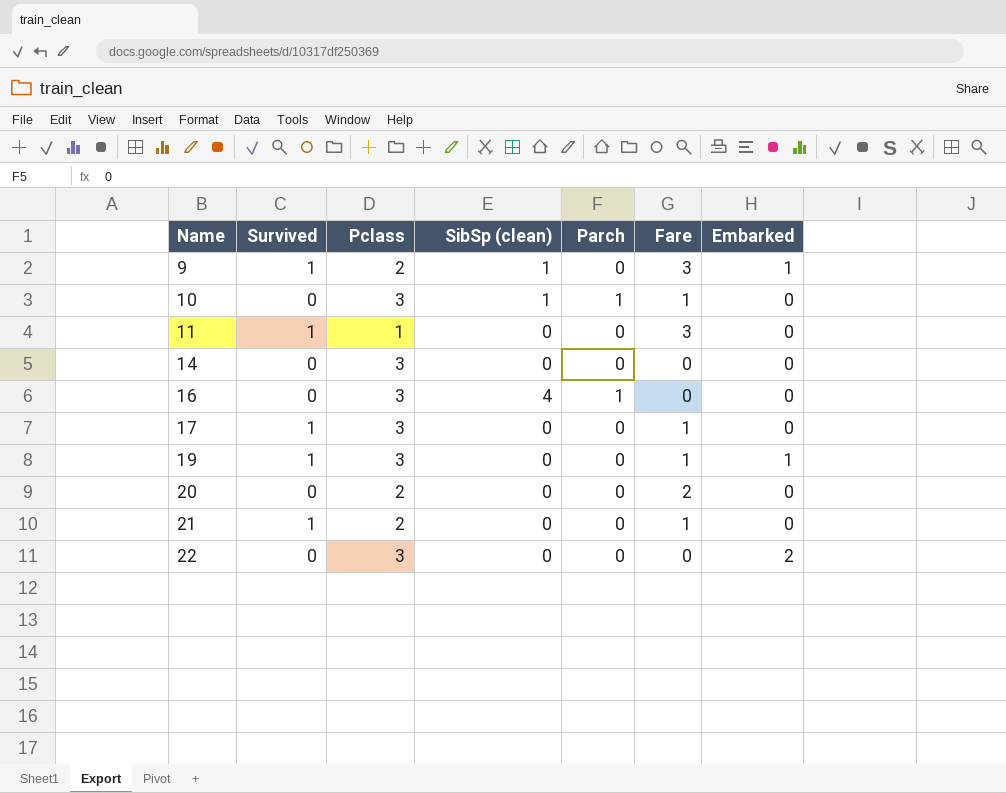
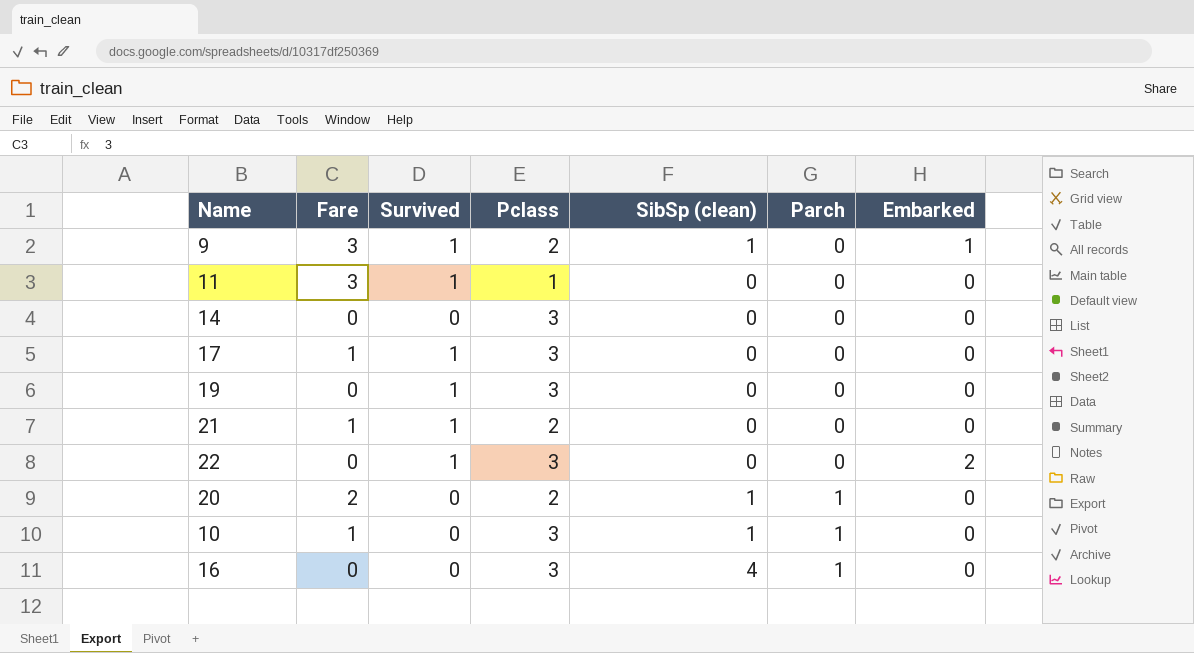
row order: Name ascending -> Parch ascending
column Fare | position: 6 -> 2
19 | Fare: 1 -> 0
19 | Embarked: 1 -> 0
22 | Survived: 0 -> 1
20 | SibSp (clean): 0 -> 1
20 | Parch: 0 -> 1

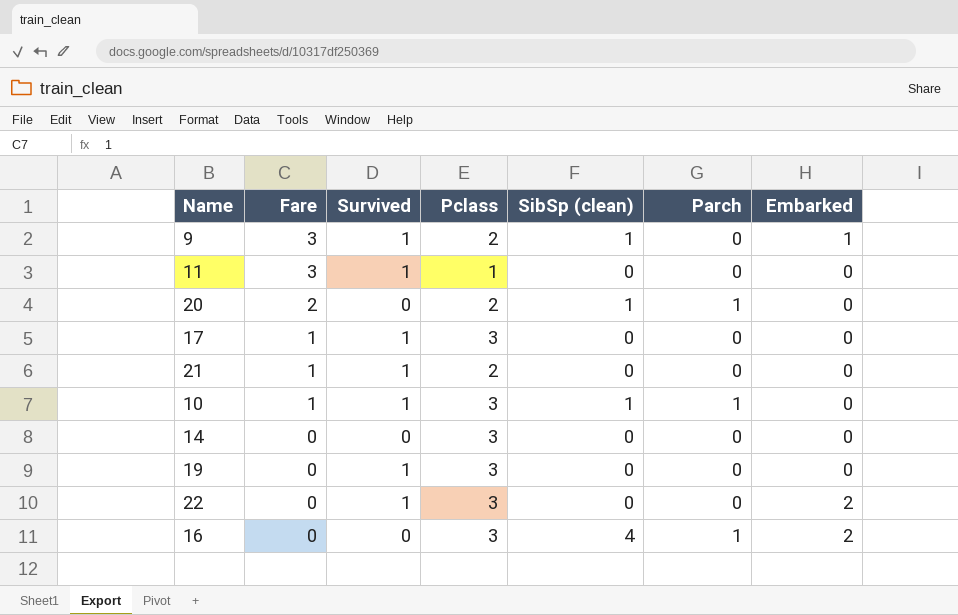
row order: Parch ascending -> Fare descending
10 | Survived: 0 -> 1
16 | Embarked: 0 -> 2

